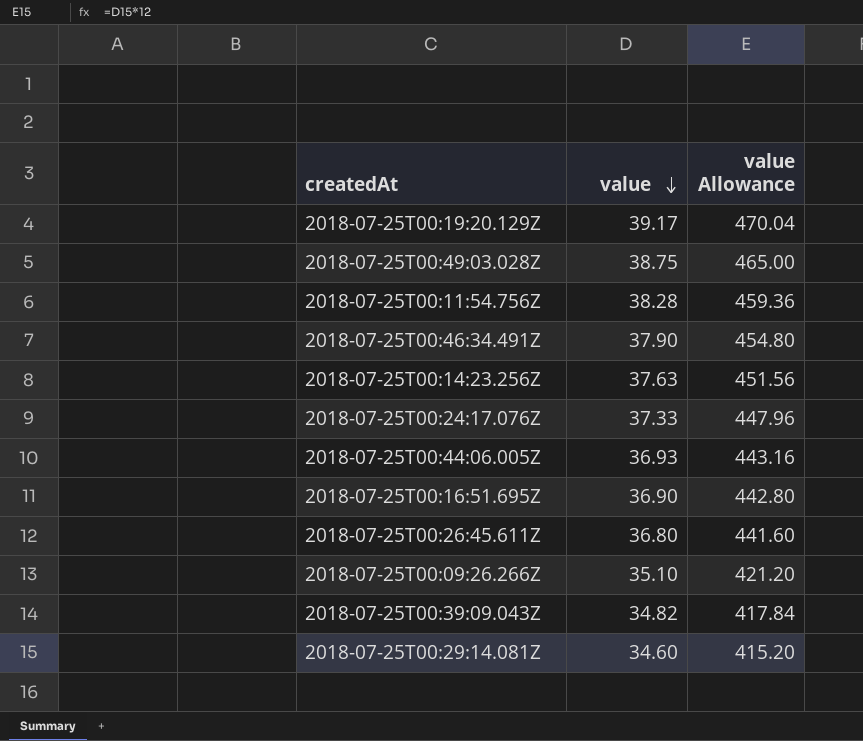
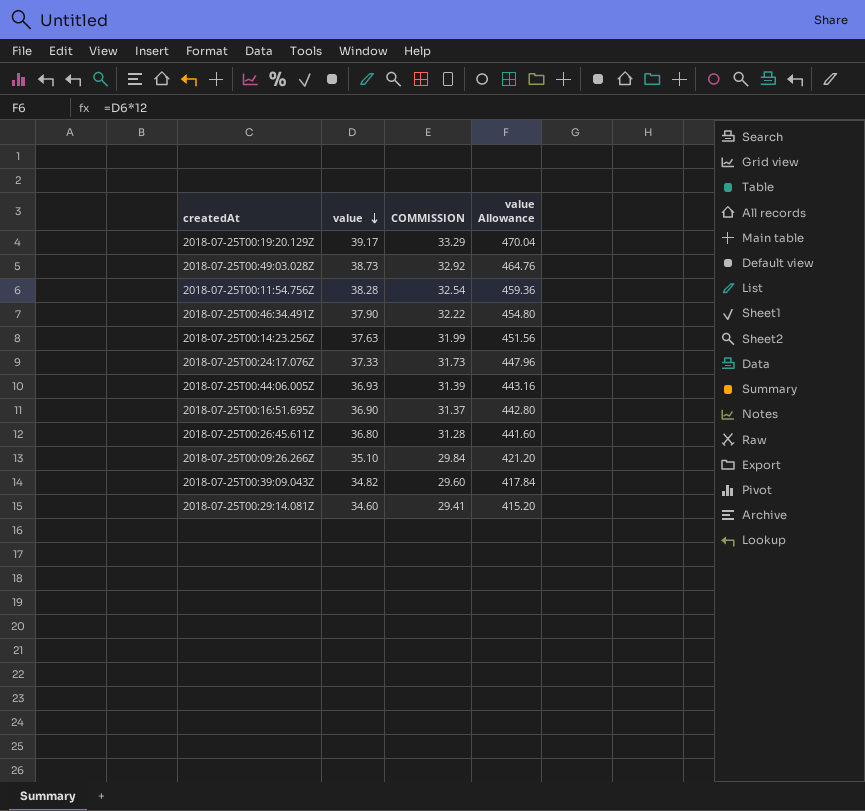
column COMMISSION | formula: none -> [value] * 0.85
2018-07-25T00:49:03.028Z | value: 38.75 -> 38.73
2018-07-25T00:49:03.028Z | value Allowance: 465.00 -> 464.76

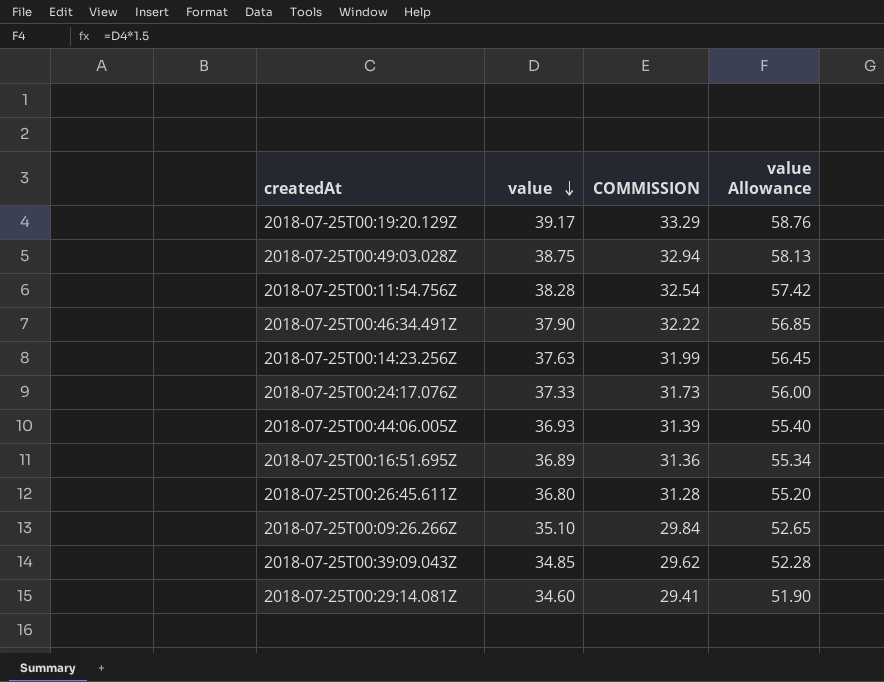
column value Allowance | formula: [value] * 12 -> [value] * 1.5
2018-07-25T00:49:03.028Z | value: 38.73 -> 38.75
2018-07-25T00:49:03.028Z | COMMISSION: 32.92 -> 32.94
2018-07-25T00:16:51.695Z | value: 36.90 -> 36.89
2018-07-25T00:16:51.695Z | COMMISSION: 31.37 -> 31.36
2018-07-25T00:39:09.043Z | value: 34.82 -> 34.85
2018-07-25T00:39:09.043Z | COMMISSION: 29.60 -> 29.62

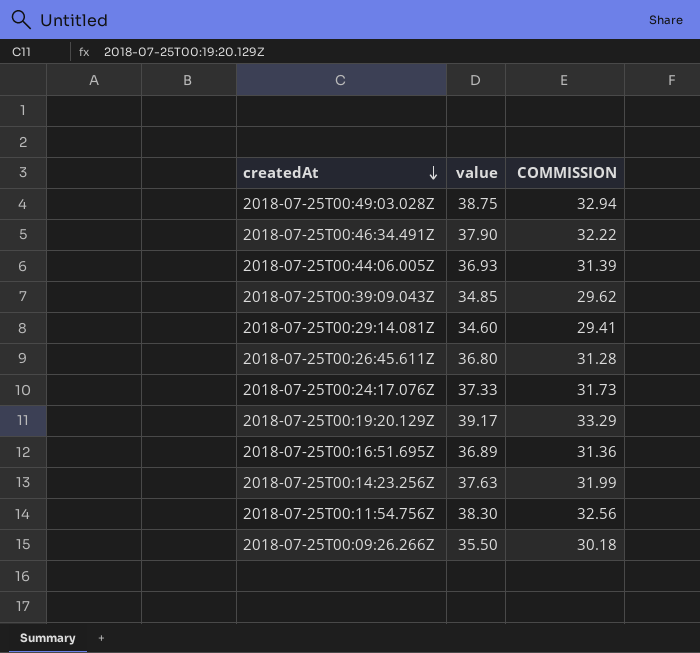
row order: value descending -> createdAt descending
column value Allowance | formula: [value] * 1.5 -> none
2018-07-25T00:11:54.756Z | value: 38.28 -> 38.30
2018-07-25T00:11:54.756Z | COMMISSION: 32.54 -> 32.56
2018-07-25T00:09:26.266Z | value: 35.10 -> 35.50
2018-07-25T00:09:26.266Z | COMMISSION: 29.84 -> 30.18

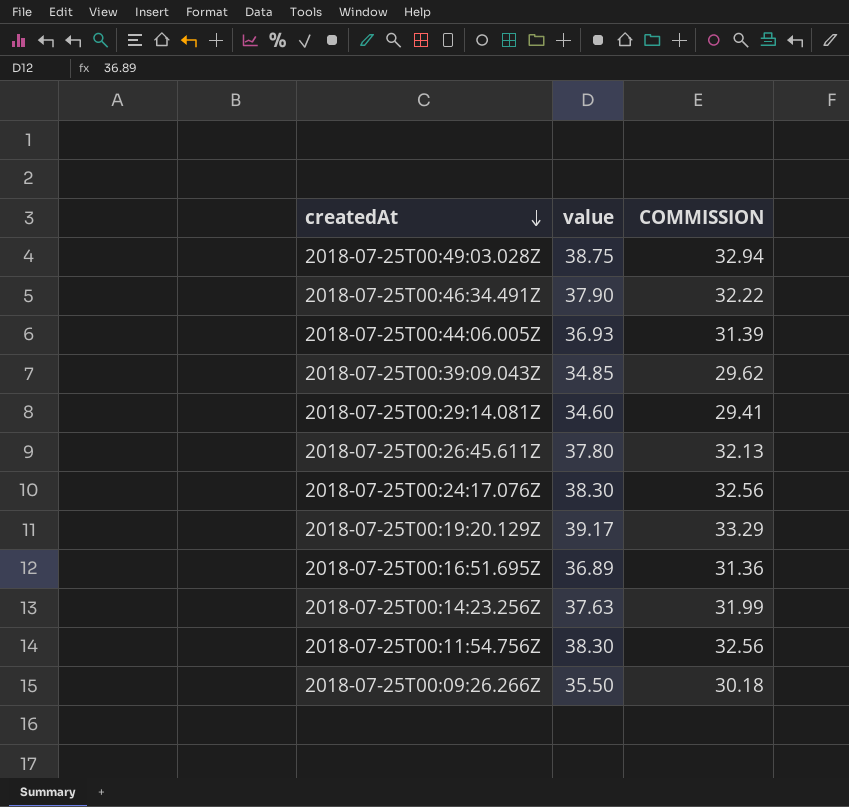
2018-07-25T00:26:45.611Z | value: 36.80 -> 37.80
2018-07-25T00:26:45.611Z | COMMISSION: 31.28 -> 32.13
2018-07-25T00:24:17.076Z | value: 37.33 -> 38.30
2018-07-25T00:24:17.076Z | COMMISSION: 31.73 -> 32.56

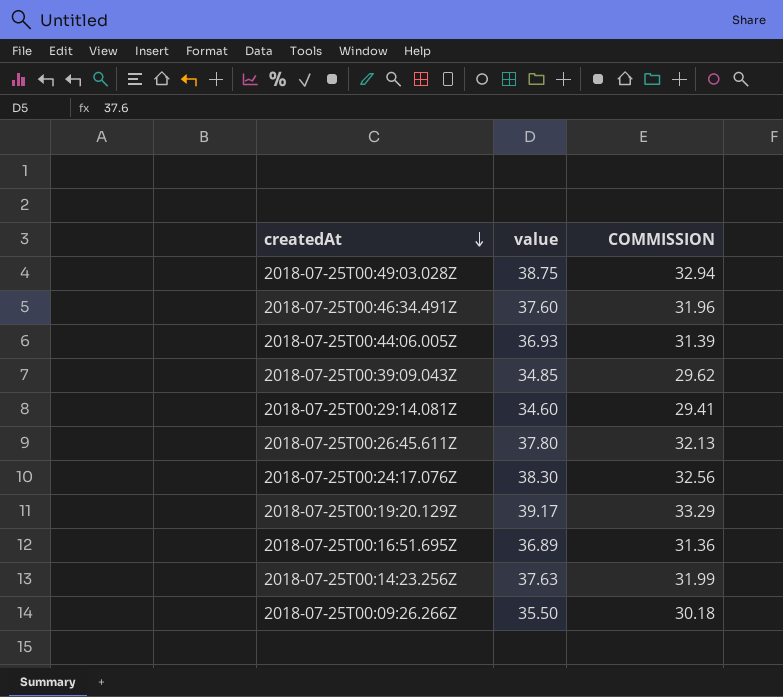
row 2018-07-25T00:11:54.756Z: 38.30 | 32.56 -> none
2018-07-25T00:46:34.491Z | value: 37.90 -> 37.60
2018-07-25T00:46:34.491Z | COMMISSION: 32.22 -> 31.96

